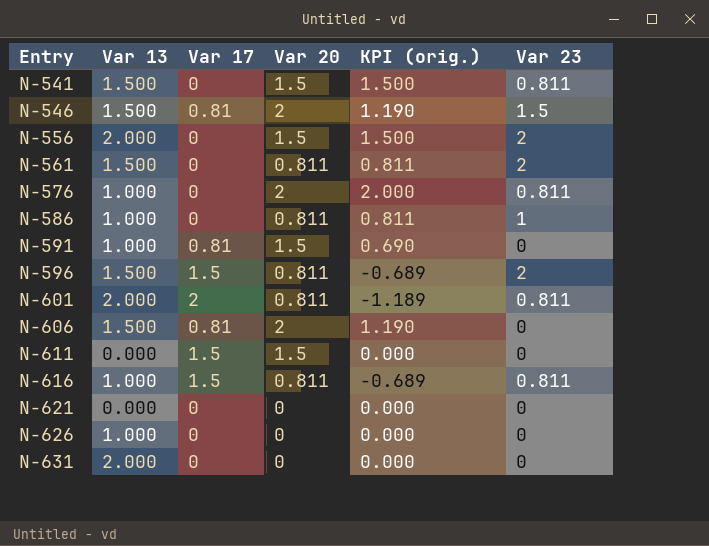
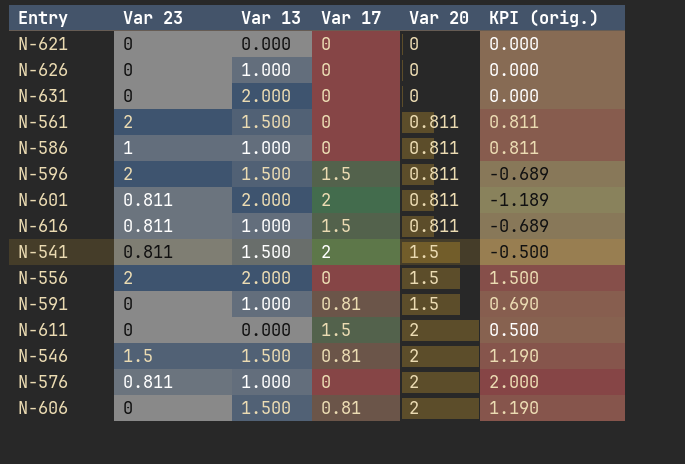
row order: Entry ascending -> Var 20 ascending
column Var 23 | position: 6 -> 2
N-541 | Var 17: 0 -> 2
N-541 | KPI (orig.): 1.500 -> -0.500
N-611 | Var 20: 1.5 -> 2
N-611 | KPI (orig.): 0.000 -> 0.500

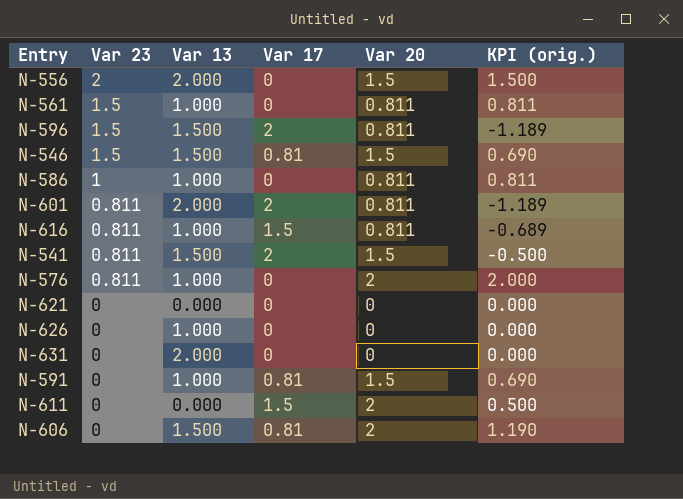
row order: Var 20 ascending -> Var 23 descending
N-561 | Var 23: 2 -> 1.5
N-561 | Var 13: 1.500 -> 1.000
N-596 | Var 23: 2 -> 1.5
N-596 | Var 17: 1.5 -> 2
N-596 | KPI (orig.): -0.689 -> -1.189
N-546 | Var 20: 2 -> 1.5
N-546 | KPI (orig.): 1.190 -> 0.690

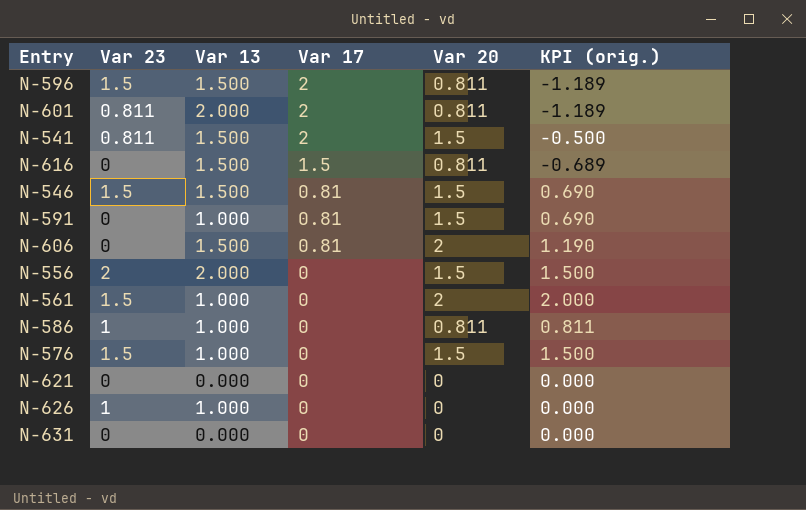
row order: Var 23 descending -> Var 17 descending
row N-611: 0 | 0.000 | 1.5 | 2 | 0.500 -> none
N-616 | Var 23: 0.811 -> 0
N-616 | Var 13: 1.000 -> 1.500
N-561 | Var 20: 0.811 -> 2
N-561 | KPI (orig.): 0.811 -> 2.000
N-576 | Var 23: 0.811 -> 1.5
N-576 | Var 20: 2 -> 1.5
N-576 | KPI (orig.): 2.000 -> 1.500
N-626 | Var 23: 0 -> 1
N-631 | Var 13: 2.000 -> 0.000

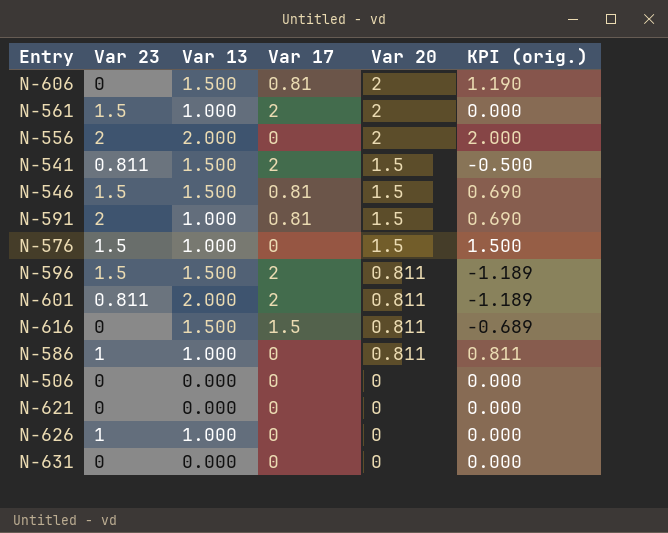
row order: Var 17 descending -> Var 20 descending
N-561 | Var 17: 0 -> 2
N-561 | KPI (orig.): 2.000 -> 0.000
N-556 | Var 20: 1.5 -> 2
N-556 | KPI (orig.): 1.500 -> 2.000
N-591 | Var 23: 0 -> 2
row N-506: none -> 0 | 0.000 | 0 | 0 | 0.000

